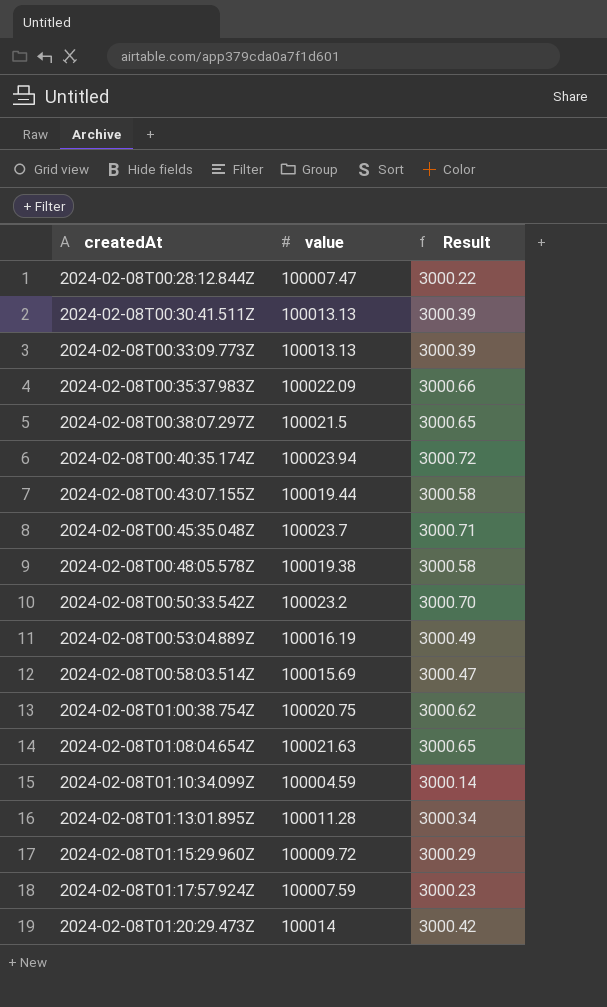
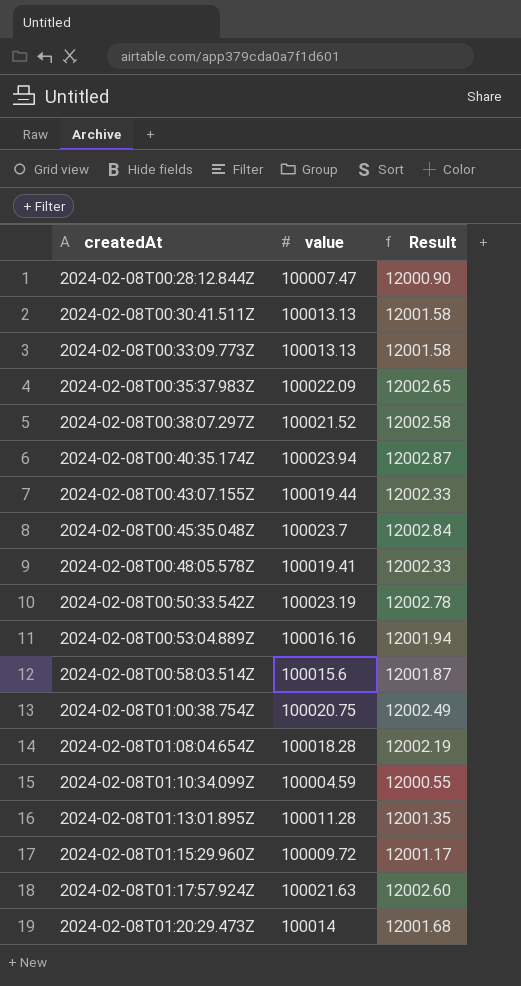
column Result | formula: [value] * 0.03 -> [value] * 0.12
2024-02-08T00:38:07.297Z | value: 100021.5 -> 100021.52
2024-02-08T00:48:05.578Z | value: 100019.38 -> 100019.41
2024-02-08T00:50:33.542Z | value: 100023.2 -> 100023.19
2024-02-08T00:53:04.889Z | value: 100016.19 -> 100016.16
2024-02-08T00:58:03.514Z | value: 100015.69 -> 100015.6
2024-02-08T01:08:04.654Z | value: 100021.63 -> 100018.28
2024-02-08T01:17:57.924Z | value: 100007.59 -> 100021.63

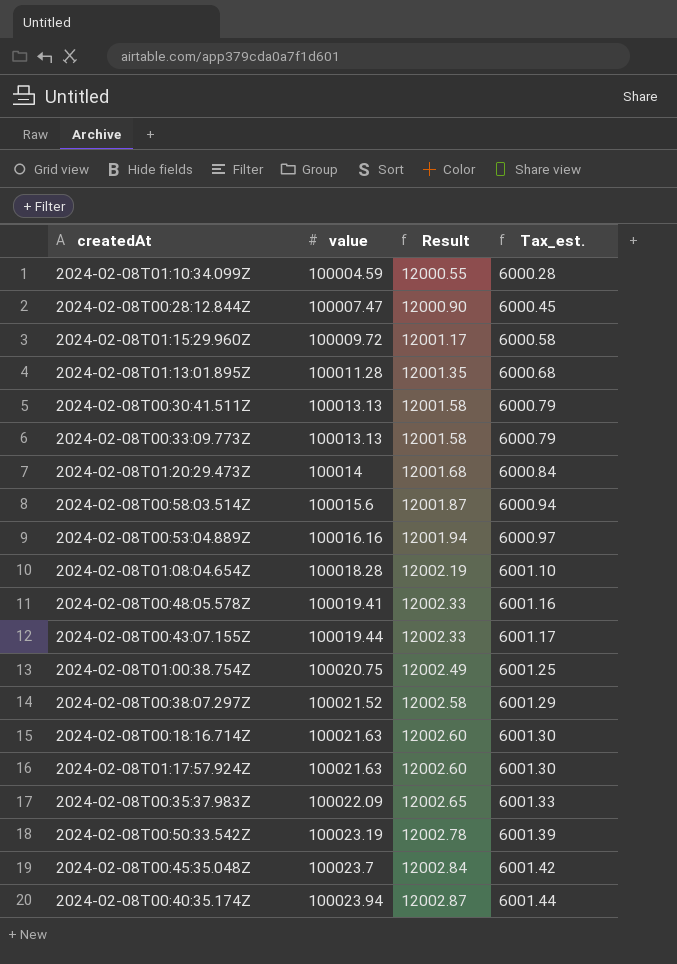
row order: createdAt ascending -> value ascending
column Tax_est. | formula: none -> [value] * 0.06
row 2024-02-08T00:18:16.714Z: none -> 100021.63 | 12002.60 | 6001.30

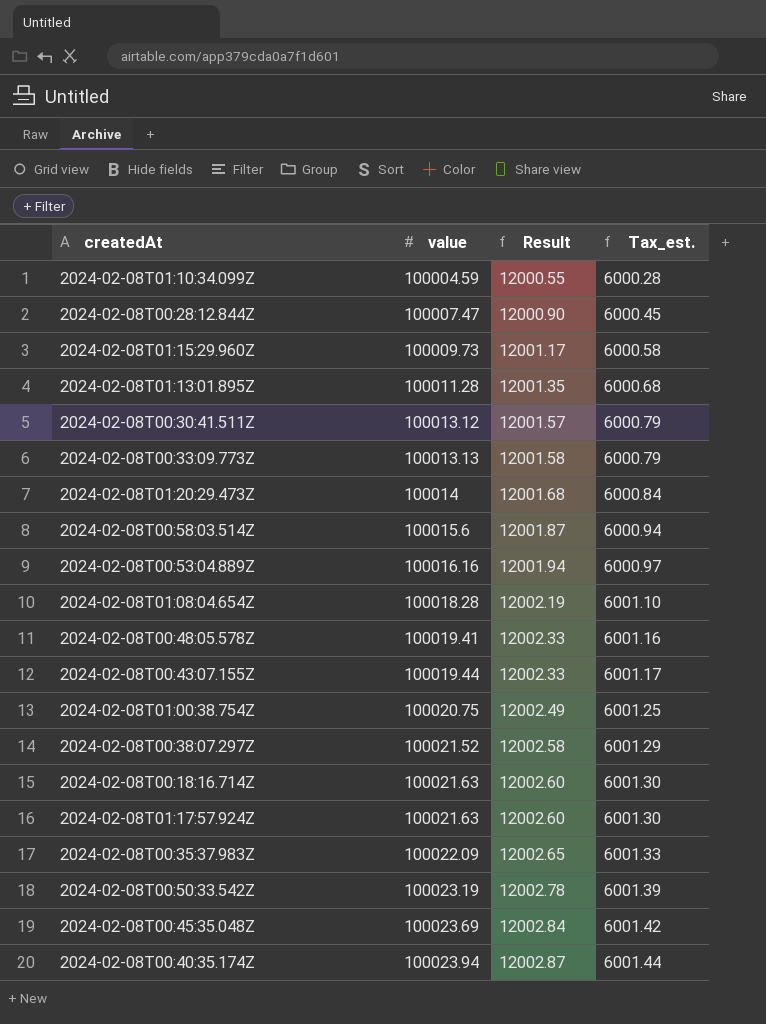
2024-02-08T01:15:29.960Z | value: 100009.72 -> 100009.73
2024-02-08T00:30:41.511Z | value: 100013.13 -> 100013.12
2024-02-08T00:30:41.511Z | Result: 12001.58 -> 12001.57
2024-02-08T00:45:35.048Z | value: 100023.7 -> 100023.69

